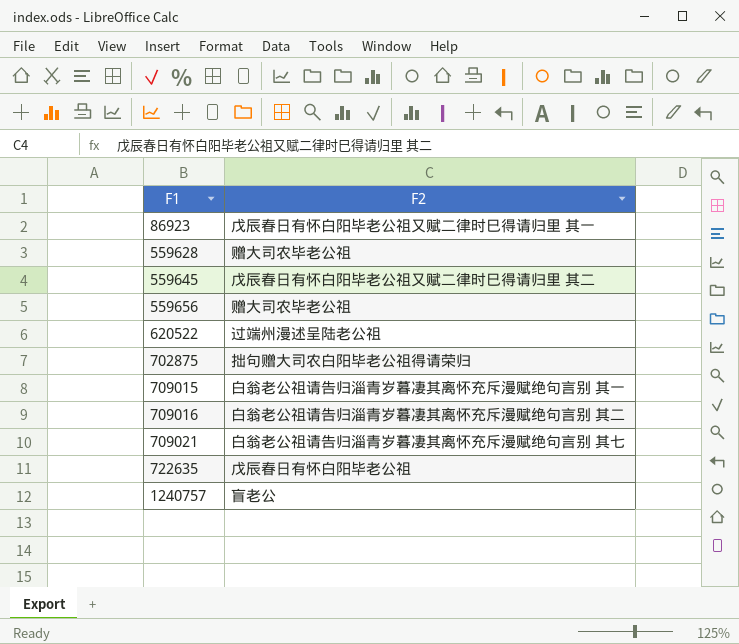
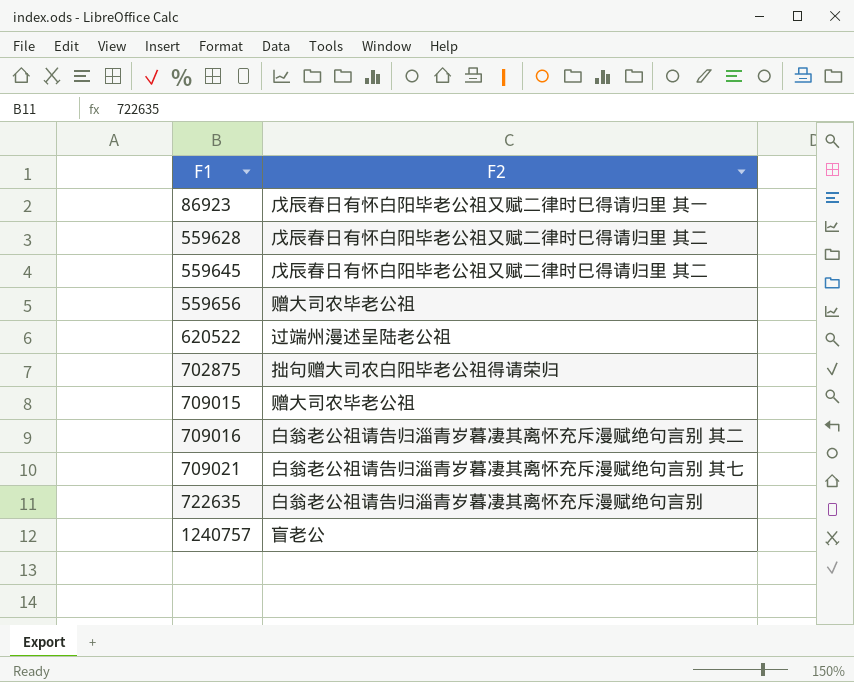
559628 | F2: 赠大司农毕老公祖 -> 戊辰春日有怀白阳毕老公祖又赋二律时巳得请归里 其二
709015 | F2: 白翁老公祖请告归淄青岁暮凄其离怀充斥漫赋绝句言别 其一 -> 赠大司农毕老公祖
722635 | F2: 戊辰春日有怀白阳毕老公祖 -> 白翁老公祖请告归淄青岁暮凄其离怀充斥漫赋绝句言别

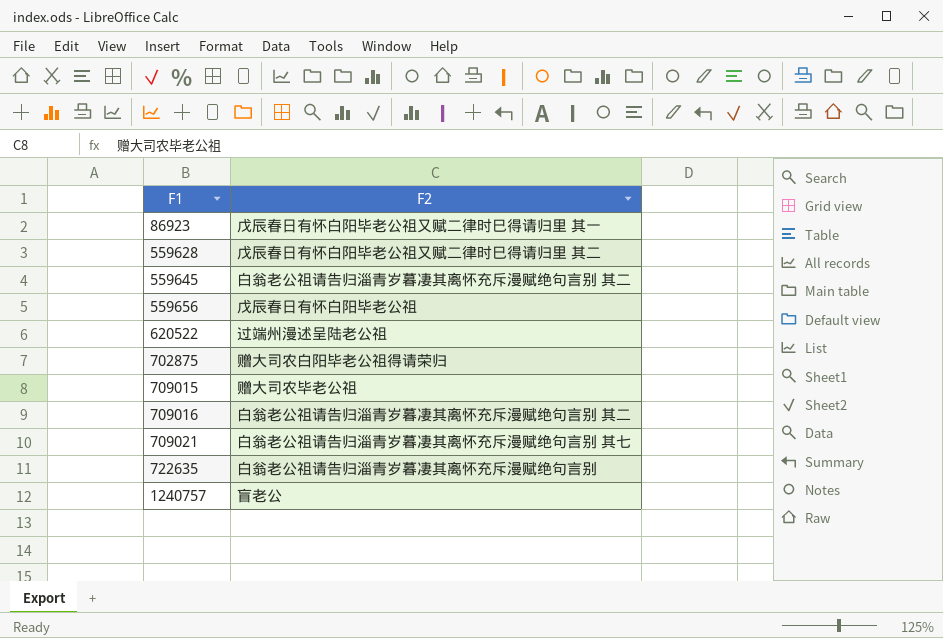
559645 | F2: 戊辰春日有怀白阳毕老公祖又赋二律时巳得请归里 其二 -> 白翁老公祖请告归淄青岁暮凄其离怀充斥漫赋绝句言别 其二
559656 | F2: 赠大司农毕老公祖 -> 戊辰春日有怀白阳毕老公祖
702875 | F2: 拙句赠大司农白阳毕老公祖得请荣归 -> 赠大司农白阳毕老公祖得请荣归

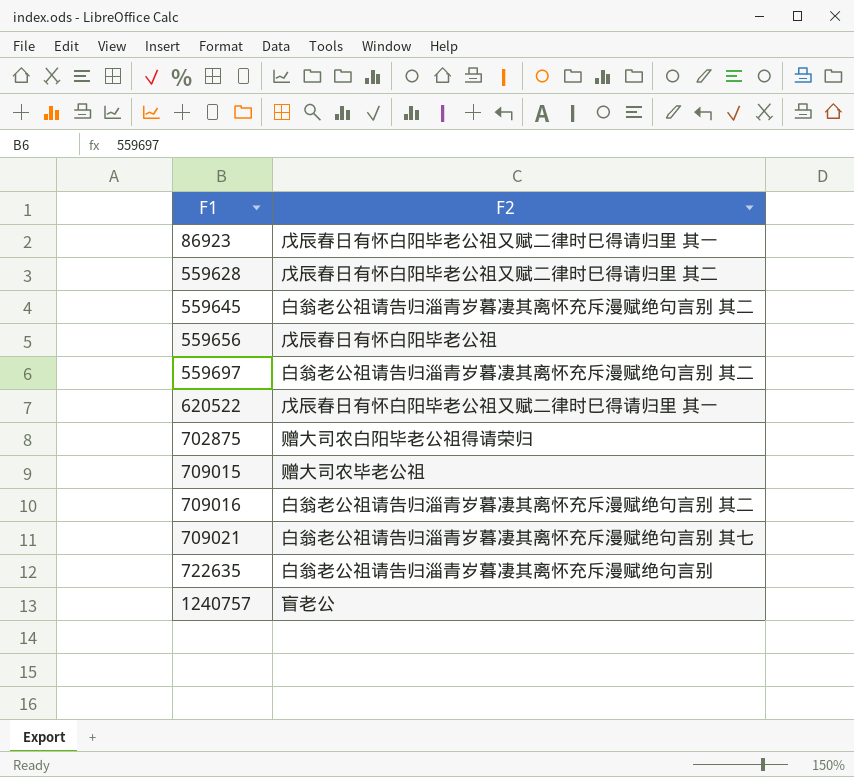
row 559697: none -> 白翁老公祖请告归淄青岁暮凄其离怀充斥漫赋绝句言别 其二
620522 | F2: 过端州漫述呈陆老公祖 -> 戊辰春日有怀白阳毕老公祖又赋二律时巳得请归里 其一

